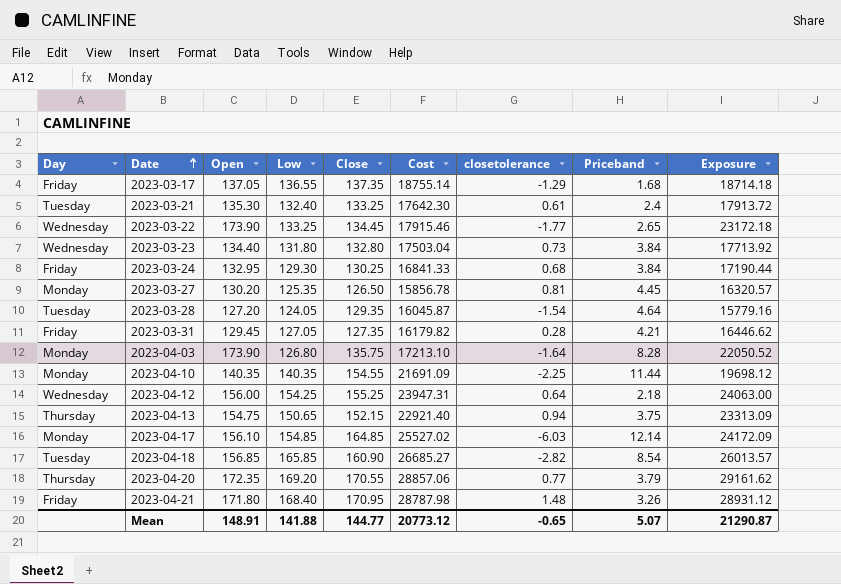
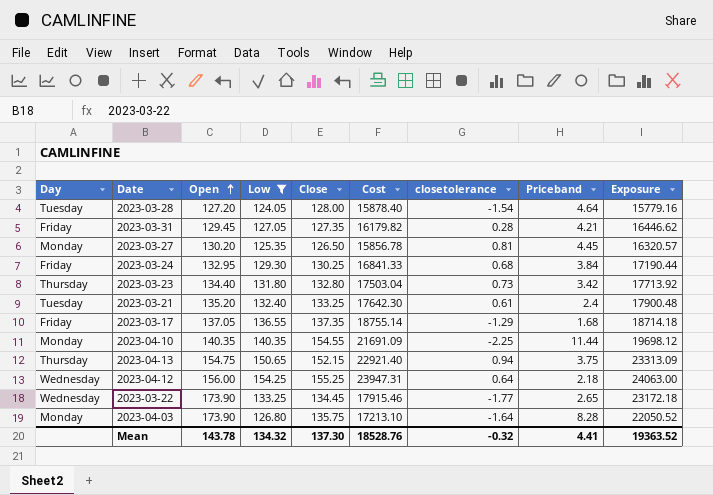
filter: none -> Low <= 154.25
row order: Date ascending -> Open ascending
2023-03-28 | Close: 129.35 -> 128.00
2023-03-28 | Cost: 16045.87 -> 15878.40
2023-03-23 | Day: Wednesday -> Thursday
2023-03-23 | Priceband: 3.84 -> 3.42
2023-03-21 | Open: 135.30 -> 135.20
2023-03-21 | Exposure: 17913.72 -> 17900.48
Mean | Open: 148.91 -> 143.78
Mean | Low: 141.88 -> 134.32
Mean | Close: 144.77 -> 137.30
Mean | Cost: 20773.12 -> 18528.76
Mean | closetolerance: -0.65 -> -0.32
Mean | Priceband: 5.07 -> 4.41
Mean | Exposure: 21290.87 -> 19363.52

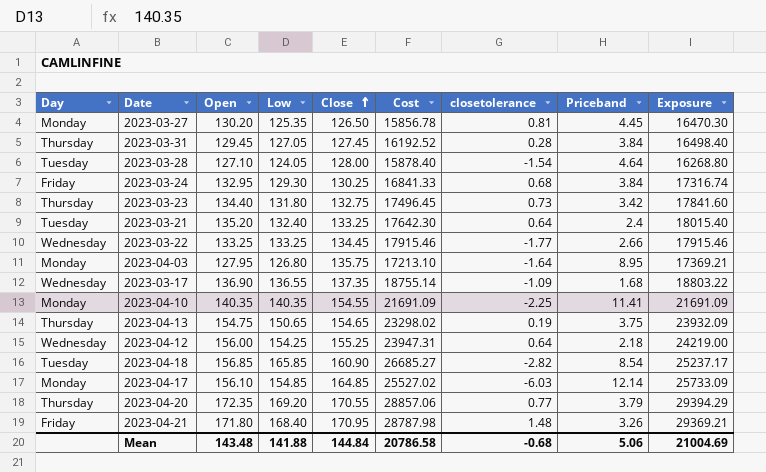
filter: Low <= 154.25 -> none
row order: Open ascending -> Close ascending
column Exposure | formula: [Open] * [Low] -> [Open] * [Close]
2023-03-31 | Day: Friday -> Thursday
2023-03-31 | Close: 127.35 -> 127.45
2023-03-31 | Cost: 16179.82 -> 16192.52
2023-03-31 | Priceband: 4.21 -> 3.84
2023-03-28 | Open: 127.20 -> 127.10
2023-03-23 | Close: 132.80 -> 132.75
2023-03-23 | Cost: 17503.04 -> 17496.45
2023-03-21 | closetolerance: 0.61 -> 0.64
2023-03-22 | Open: 173.90 -> 133.25
2023-03-22 | Priceband: 2.65 -> 2.66
2023-04-03 | Open: 173.90 -> 127.95
2023-04-03 | Priceband: 8.28 -> 8.95
2023-03-17 | Day: Friday -> Wednesday
2023-03-17 | Open: 137.05 -> 136.90
2023-03-17 | closetolerance: -1.29 -> -1.09
2023-04-10 | Priceband: 11.44 -> 11.41
2023-04-13 | Close: 152.15 -> 154.65
2023-04-13 | Cost: 22921.40 -> 23298.02
2023-04-13 | closetolerance: 0.94 -> 0.19
Mean | Open: 143.78 -> 143.48
Mean | Low: 134.32 -> 141.88
Mean | Close: 137.30 -> 144.84
Mean | Cost: 18528.76 -> 20786.58
Mean | closetolerance: -0.32 -> -0.68
Mean | Priceband: 4.41 -> 5.06
Mean | Exposure: 19363.52 -> 21004.69

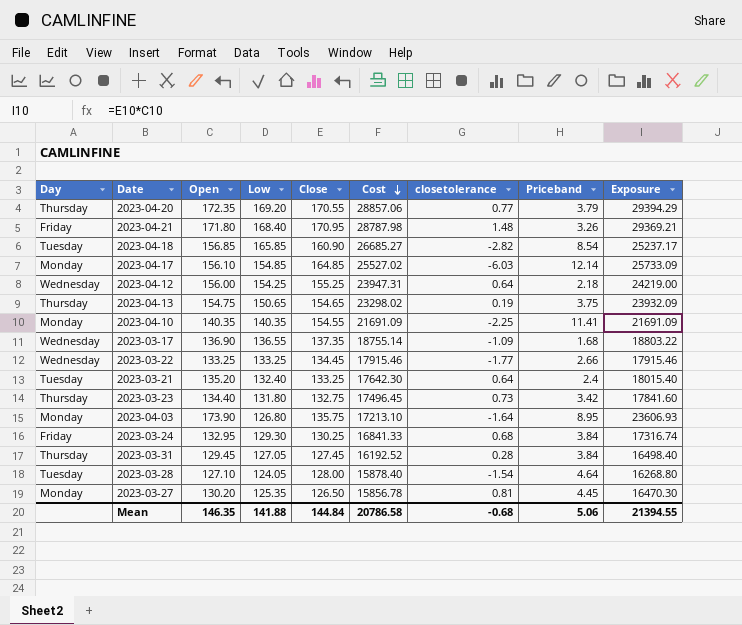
row order: Close ascending -> Cost descending
2023-04-03 | Open: 127.95 -> 173.90
2023-04-03 | Exposure: 17369.21 -> 23606.93
Mean | Open: 143.48 -> 146.35
Mean | Exposure: 21004.69 -> 21394.55

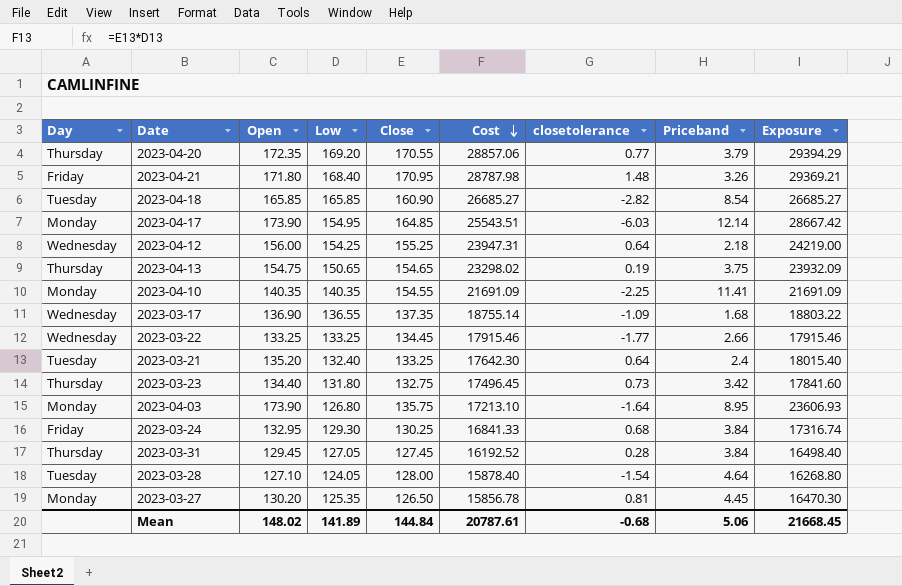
2023-04-18 | Open: 156.85 -> 165.85
2023-04-18 | Exposure: 25237.17 -> 26685.27
2023-04-17 | Open: 156.10 -> 173.90
2023-04-17 | Low: 154.85 -> 154.95
2023-04-17 | Cost: 25527.02 -> 25543.51
2023-04-17 | Exposure: 25733.09 -> 28667.42
Mean | Open: 146.35 -> 148.02
Mean | Low: 141.88 -> 141.89
Mean | Cost: 20786.58 -> 20787.61
Mean | Exposure: 21394.55 -> 21668.45

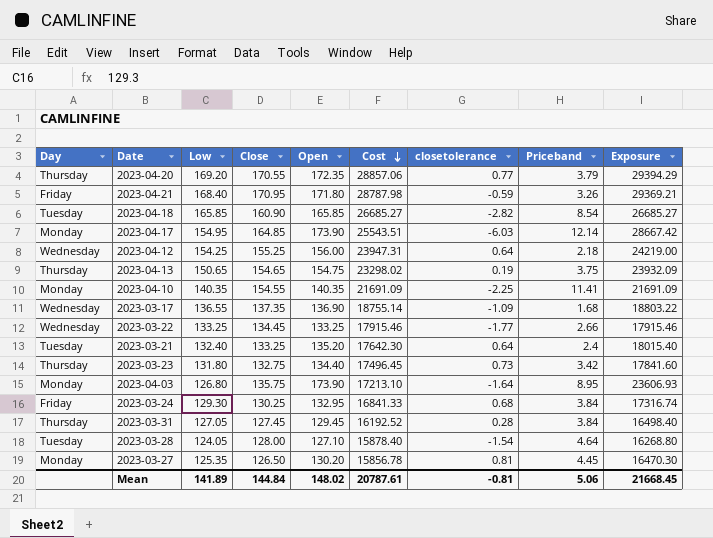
column Open | position: 3 -> 5
2023-04-21 | closetolerance: 1.48 -> -0.59
Mean | closetolerance: -0.68 -> -0.81

